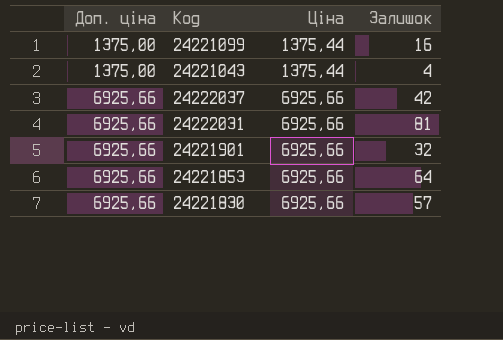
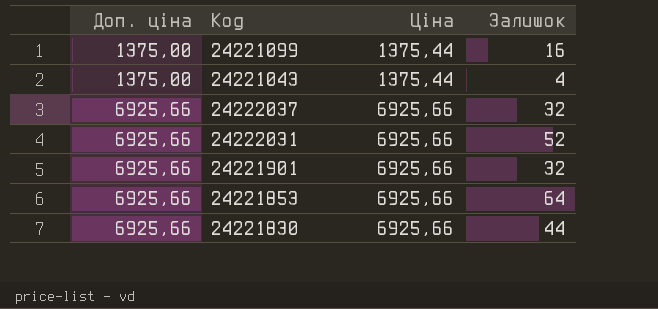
24222037 | Залишок: 42 -> 32
24222031 | Залишок: 81 -> 52
24221830 | Залишок: 57 -> 44

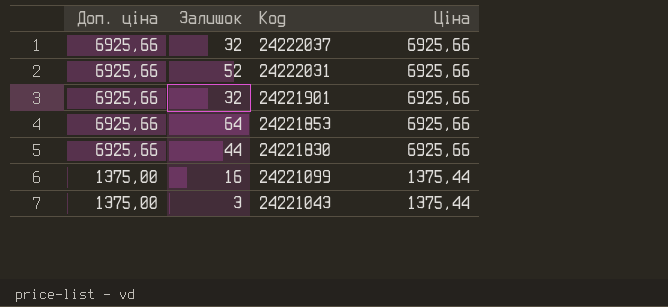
row order: Доп. ціна ascending -> Доп. ціна descending
column Залишок | position: 4 -> 2
24221043 | Залишок: 4 -> 3

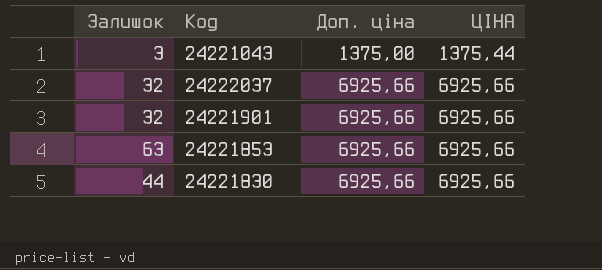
row order: Доп. ціна descending -> Доп. ціна ascending
column Доп. ціна | position: 1 -> 3
column name: Ціна -> ЦІНА
row 24222031: 6925,66 | 52 | 6925,66 -> none
row 24221099: 1375,00 | 16 | 1375,44 -> none
24221853 | Залишок: 64 -> 63

